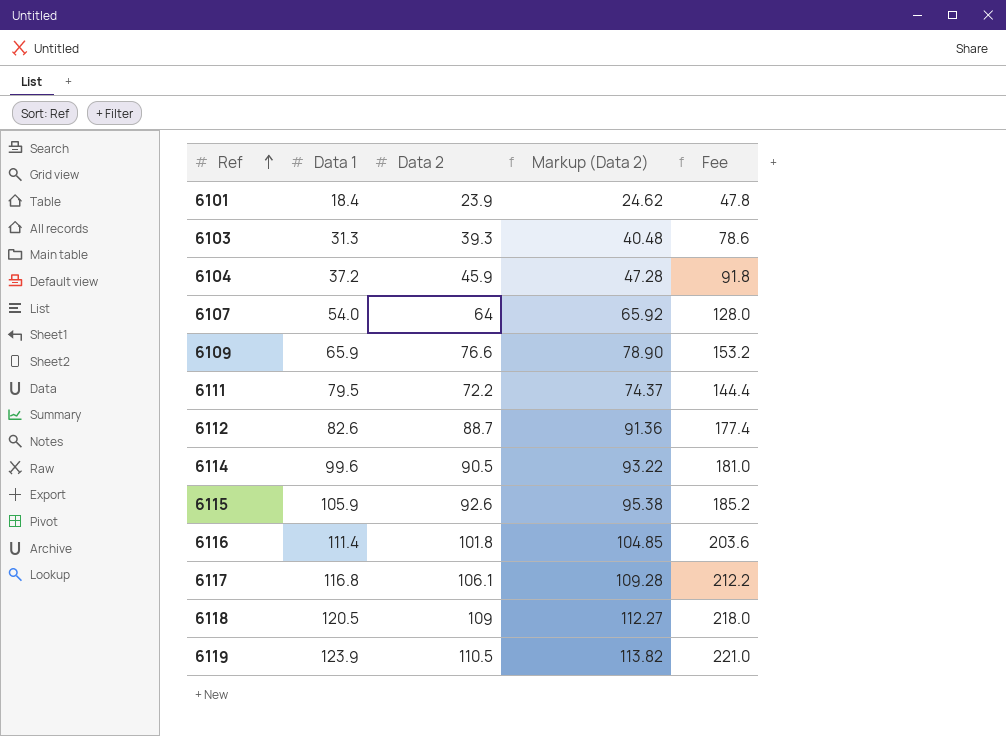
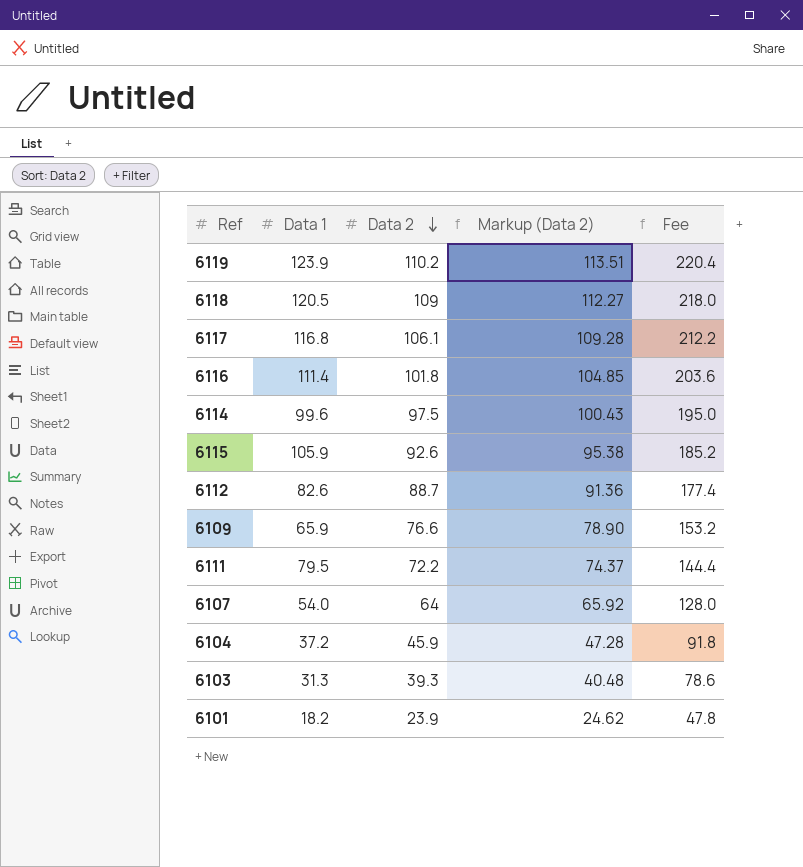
row order: Ref ascending -> Data 2 descending
6119 | Data 2: 110.5 -> 110.2
6119 | Markup (Data 2): 113.82 -> 113.51
6119 | Fee: 221.0 -> 220.4
6114 | Data 2: 90.5 -> 97.5
6114 | Markup (Data 2): 93.22 -> 100.43
6114 | Fee: 181.0 -> 195.0
6101 | Data 1: 18.4 -> 18.2

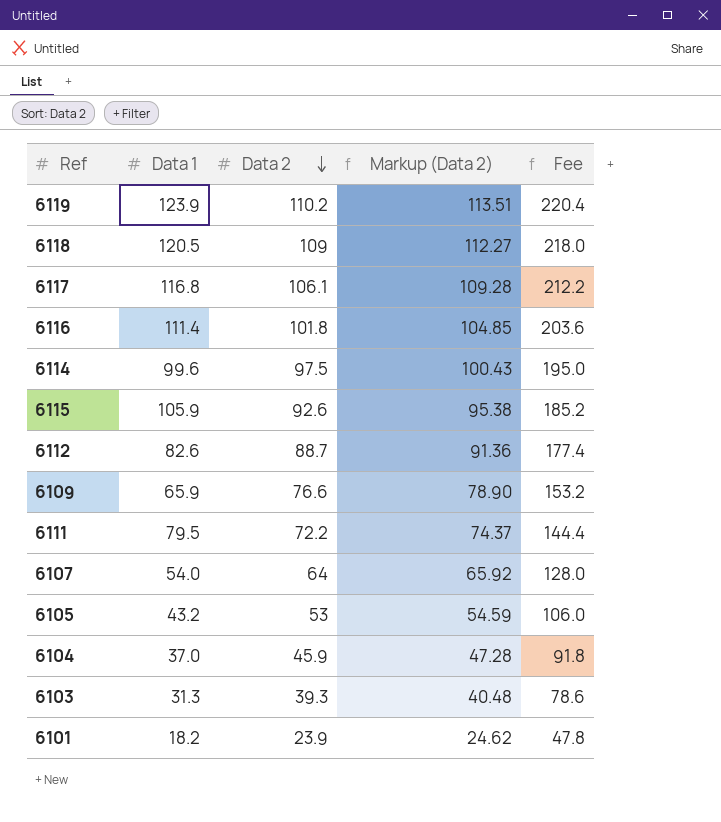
row 6105: none -> 43.2 | 53 | 54.59 | 106.0
6104 | Data 1: 37.2 -> 37.0

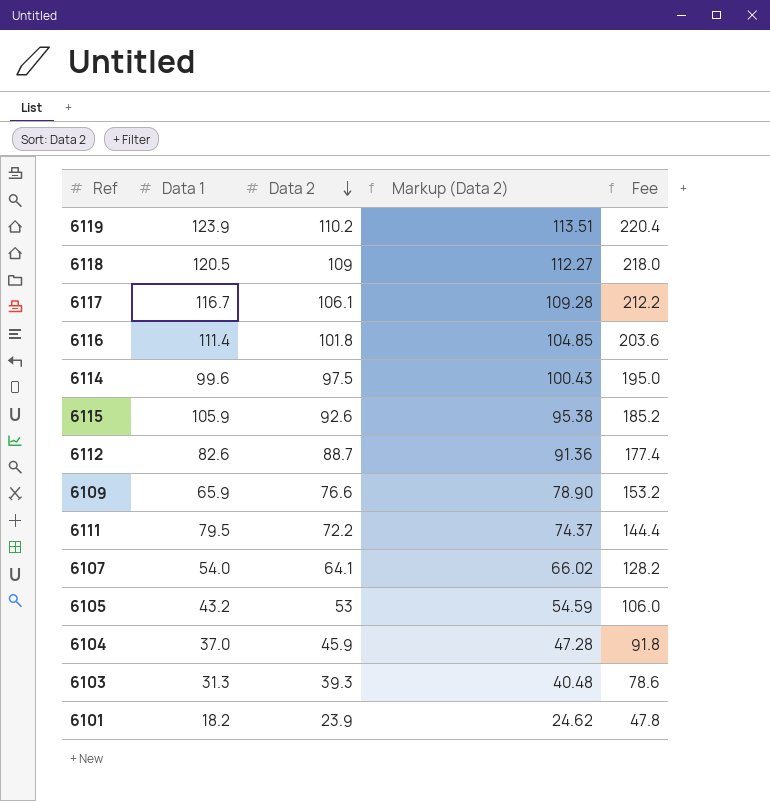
6117 | Data 1: 116.8 -> 116.7
6107 | Data 2: 64 -> 64.1
6107 | Markup (Data 2): 65.92 -> 66.02
6107 | Fee: 128.0 -> 128.2

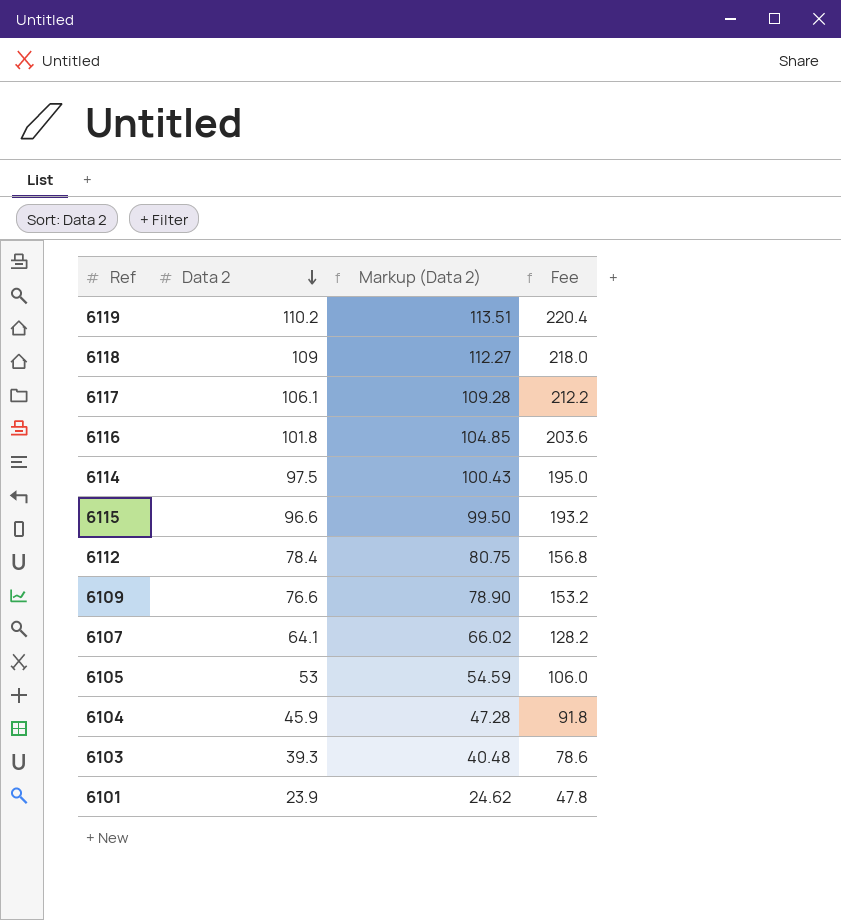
column Data 1 | position: 2 -> none
row 6111: 79.5 | 72.2 | 74.37 | 144.4 -> none
6115 | Data 2: 92.6 -> 96.6
6115 | Markup (Data 2): 95.38 -> 99.50
6115 | Fee: 185.2 -> 193.2
6112 | Data 2: 88.7 -> 78.4
6112 | Markup (Data 2): 91.36 -> 80.75
6112 | Fee: 177.4 -> 156.8

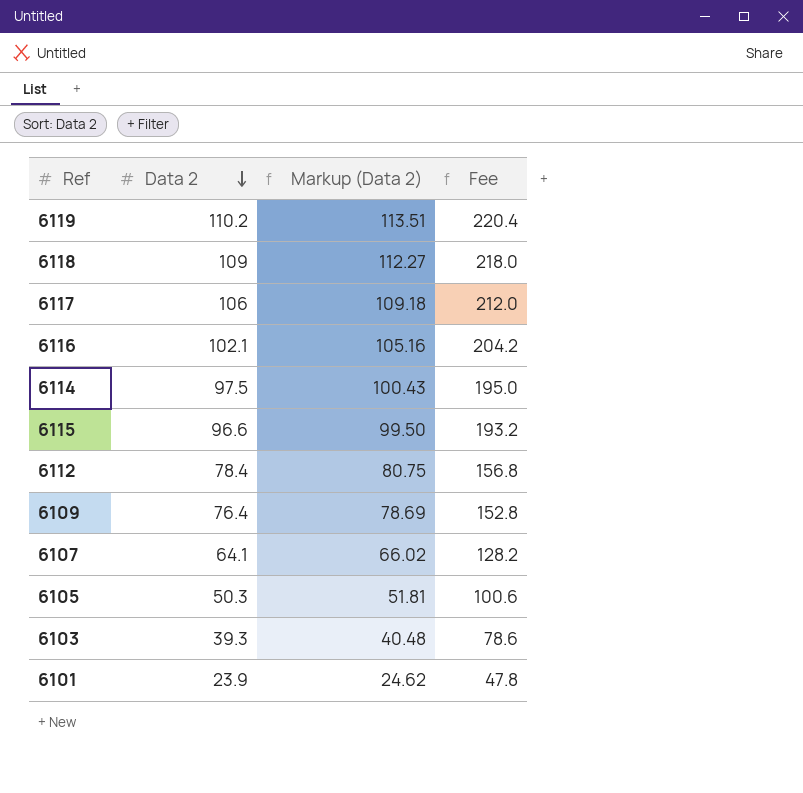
row 6104: 45.9 | 47.28 | 91.8 -> none
6117 | Data 2: 106.1 -> 106
6117 | Markup (Data 2): 109.28 -> 109.18
6117 | Fee: 212.2 -> 212.0
6116 | Data 2: 101.8 -> 102.1
6116 | Markup (Data 2): 104.85 -> 105.16
6116 | Fee: 203.6 -> 204.2
6109 | Data 2: 76.6 -> 76.4
6109 | Markup (Data 2): 78.90 -> 78.69
6109 | Fee: 153.2 -> 152.8
6105 | Data 2: 53 -> 50.3
6105 | Markup (Data 2): 54.59 -> 51.81
6105 | Fee: 106.0 -> 100.6

